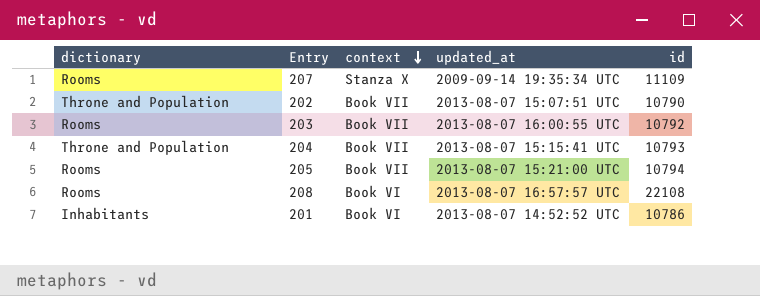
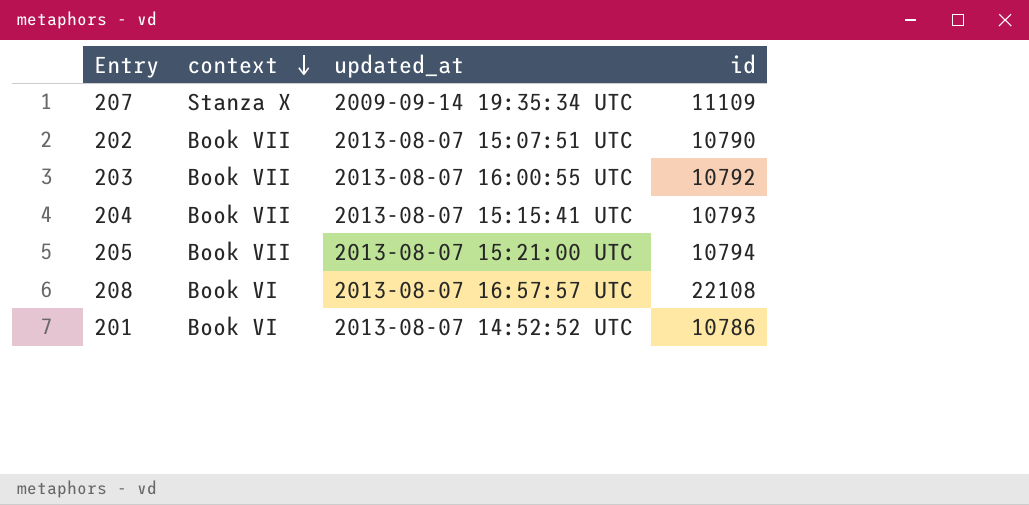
column dictionary | position: 1 -> none

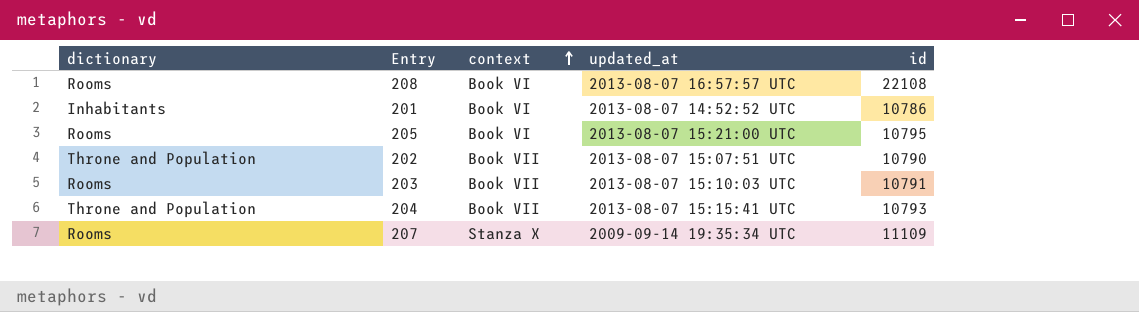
row order: context descending -> context ascending
column dictionary | position: none -> 1
205 | context: Book VII -> Book VI
205 | id: 10794 -> 10795
203 | updated_at: 2013-08-07 16:00:55 UTC -> 2013-08-07 15:10:03 UTC
203 | id: 10792 -> 10791

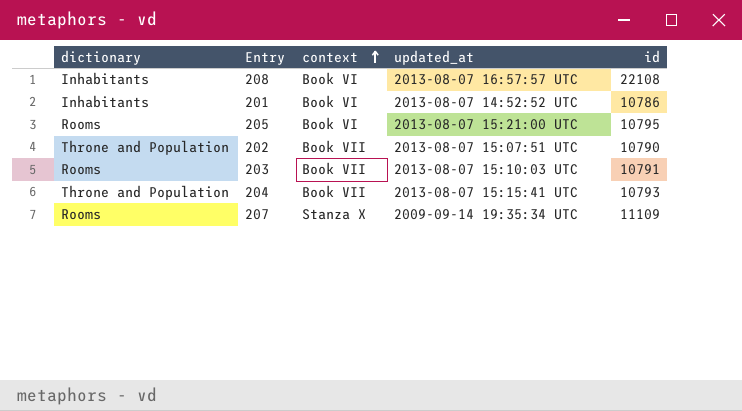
208 | dictionary: Rooms -> Inhabitants

